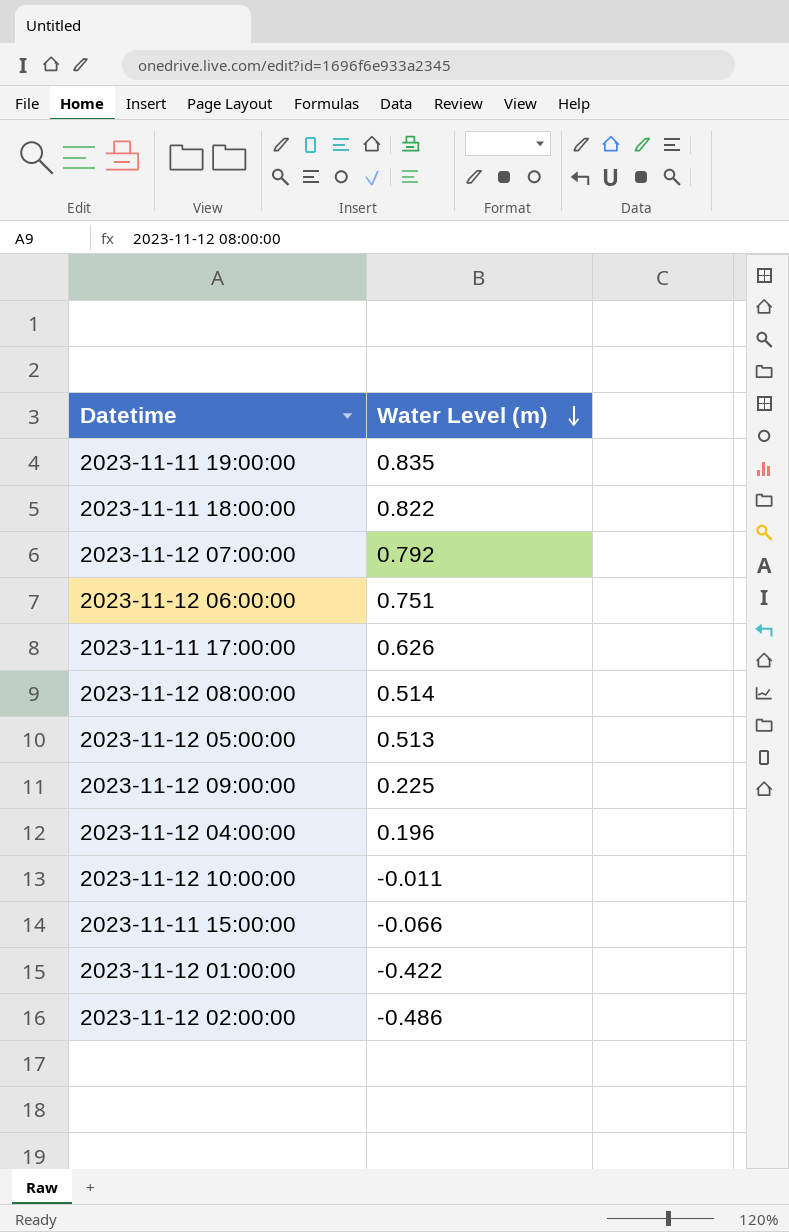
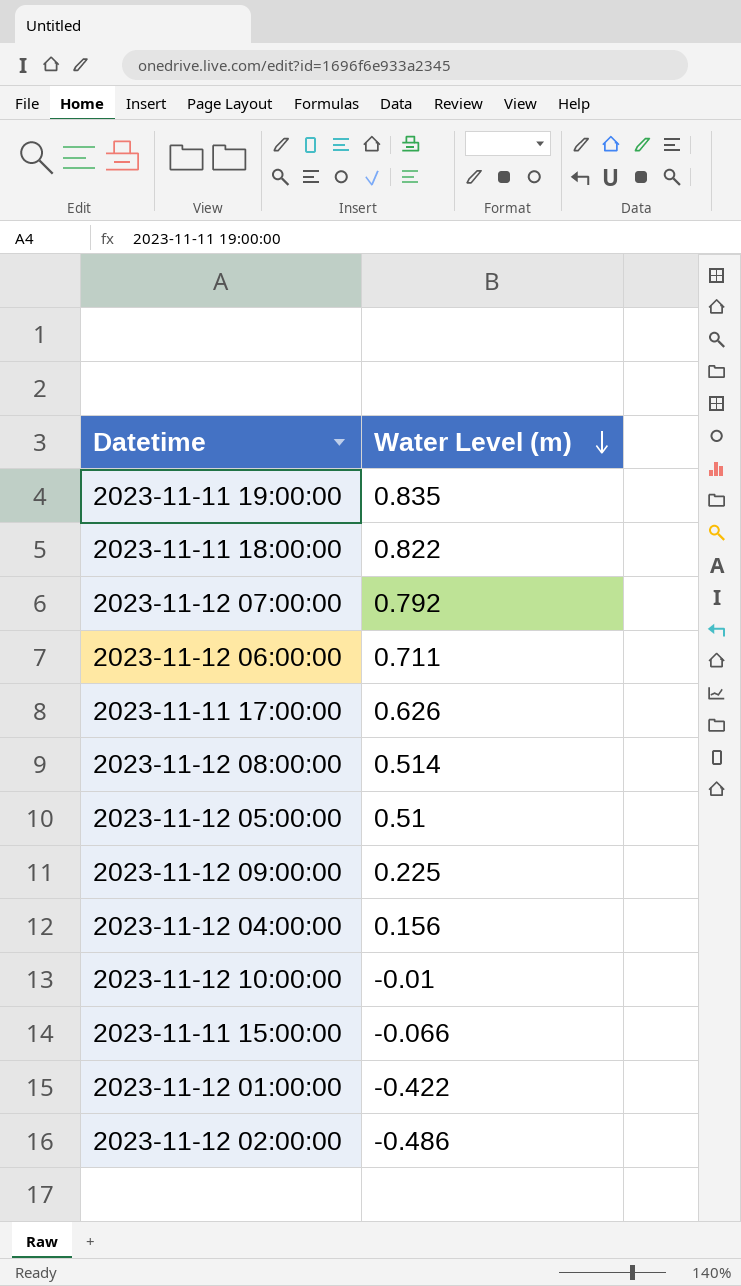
2023-11-12 06:00:00 | Water Level (m): 0.751 -> 0.711
2023-11-12 05:00:00 | Water Level (m): 0.513 -> 0.51
2023-11-12 04:00:00 | Water Level (m): 0.196 -> 0.156
2023-11-12 10:00:00 | Water Level (m): -0.011 -> -0.01

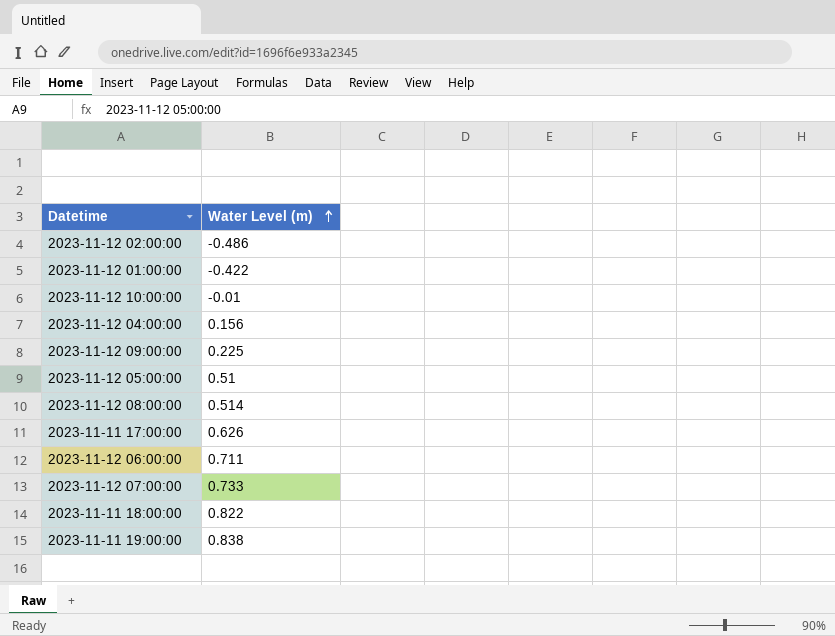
row order: Water Level (m) descending -> Water Level (m) ascending
row 2023-11-11 15:00:00: -0.066 -> none
2023-11-12 07:00:00 | Water Level (m): 0.792 -> 0.733
2023-11-11 19:00:00 | Water Level (m): 0.835 -> 0.838

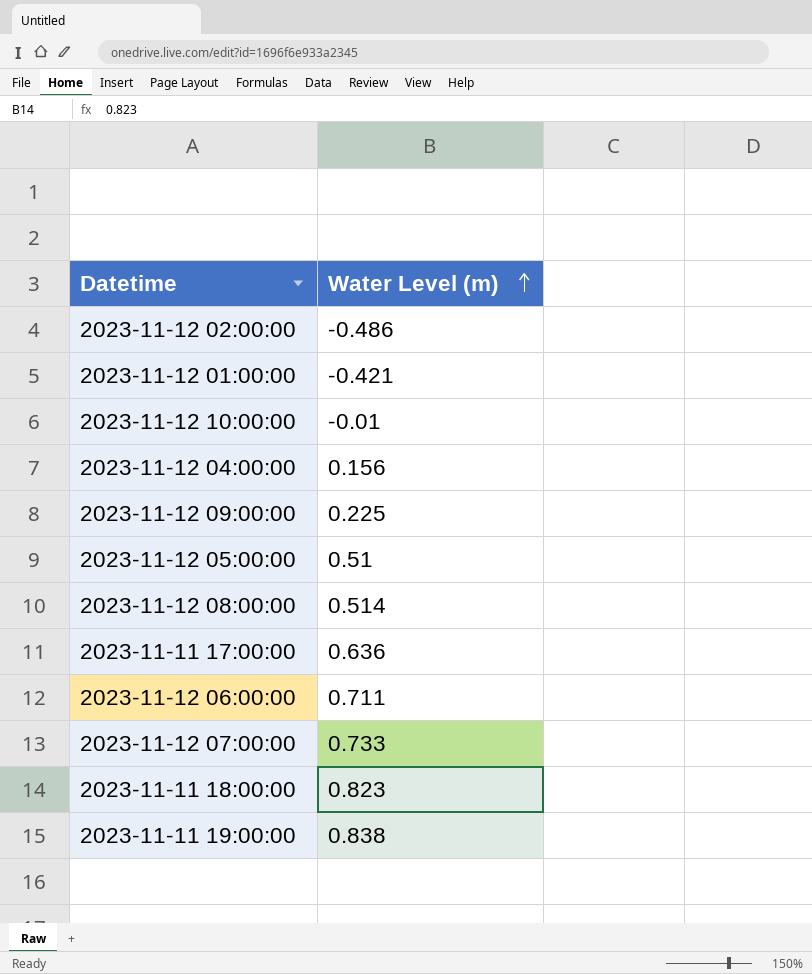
2023-11-12 01:00:00 | Water Level (m): -0.422 -> -0.421
2023-11-11 17:00:00 | Water Level (m): 0.626 -> 0.636
2023-11-11 18:00:00 | Water Level (m): 0.822 -> 0.823

